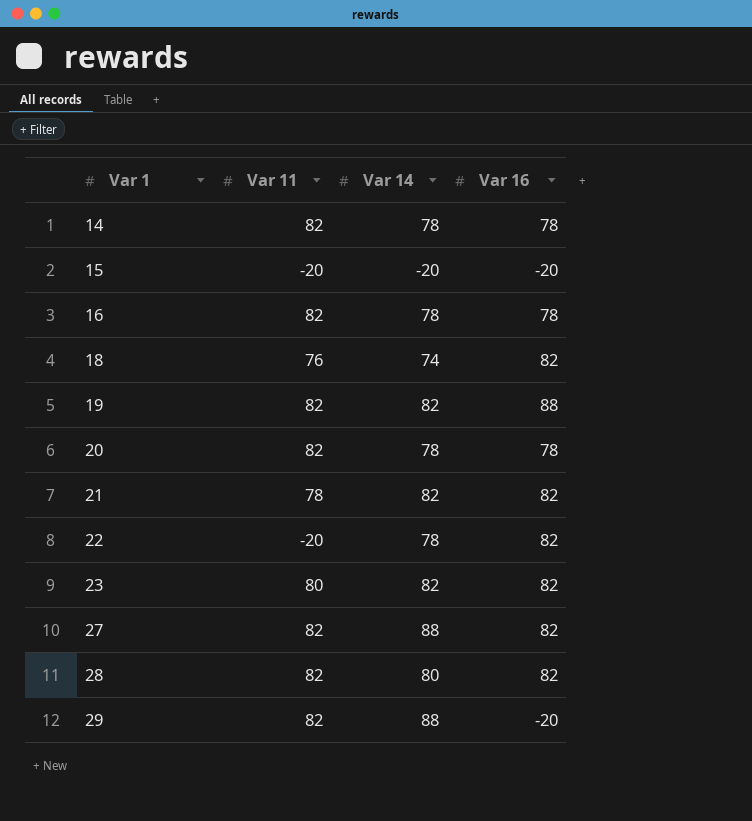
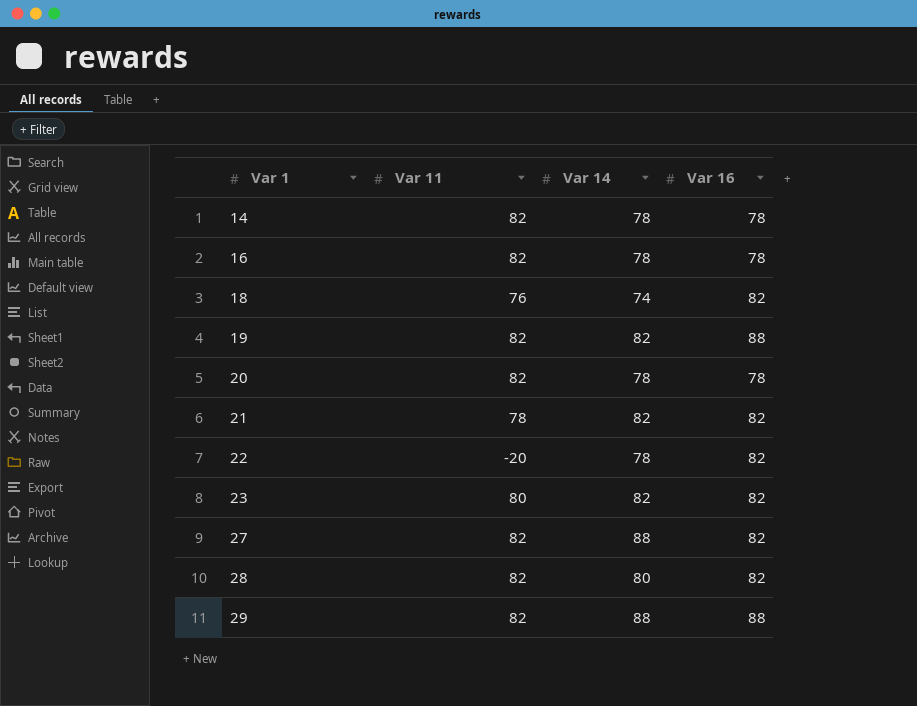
row 15: -20 | -20 | -20 -> none
29 | Var 16: -20 -> 88

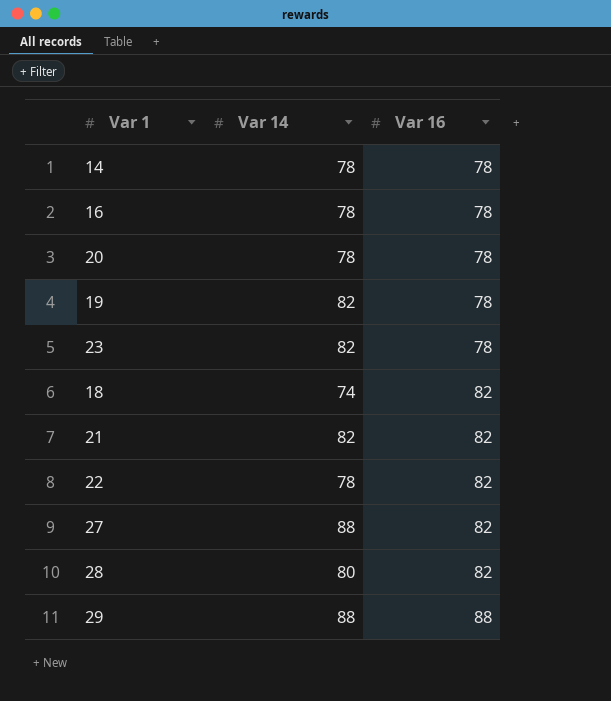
row order: Var 1 ascending -> Var 16 ascending
column Var 11 | position: 2 -> none
19 | Var 16: 88 -> 78
23 | Var 16: 82 -> 78

